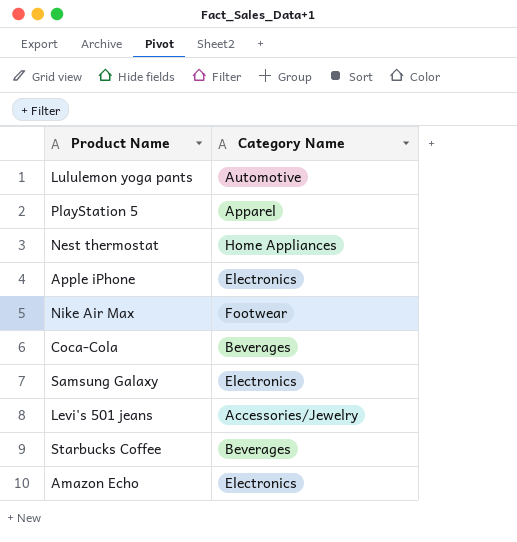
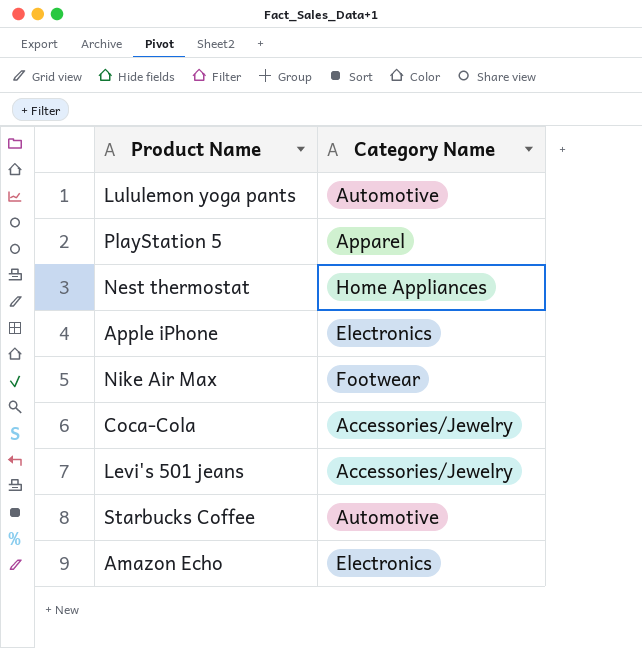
row Samsung Galaxy: Electronics -> none
Coca-Cola | Category Name: Beverages -> Accessories/Jewelry
Starbucks Coffee | Category Name: Beverages -> Automotive

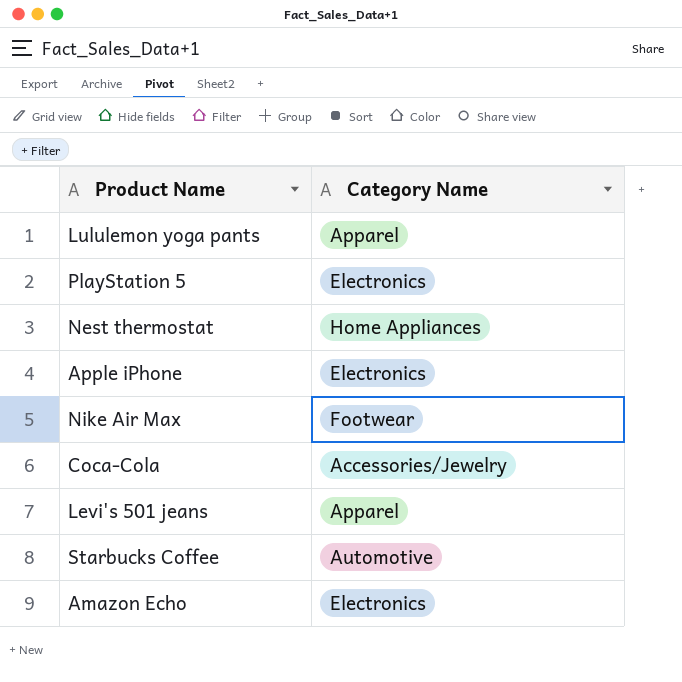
Lululemon yoga pants | Category Name: Automotive -> Apparel
PlayStation 5 | Category Name: Apparel -> Electronics
Levi's 501 jeans | Category Name: Accessories/Jewelry -> Apparel

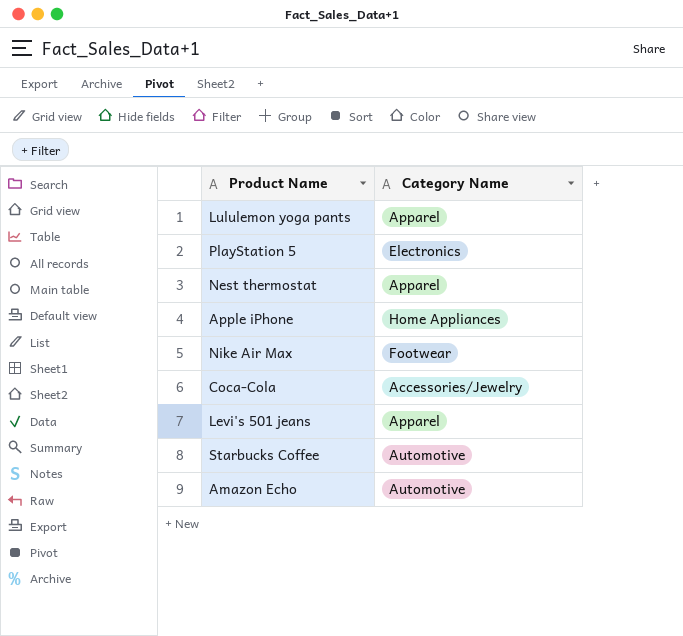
Nest thermostat | Category Name: Home Appliances -> Apparel
Apple iPhone | Category Name: Electronics -> Home Appliances
Amazon Echo | Category Name: Electronics -> Automotive

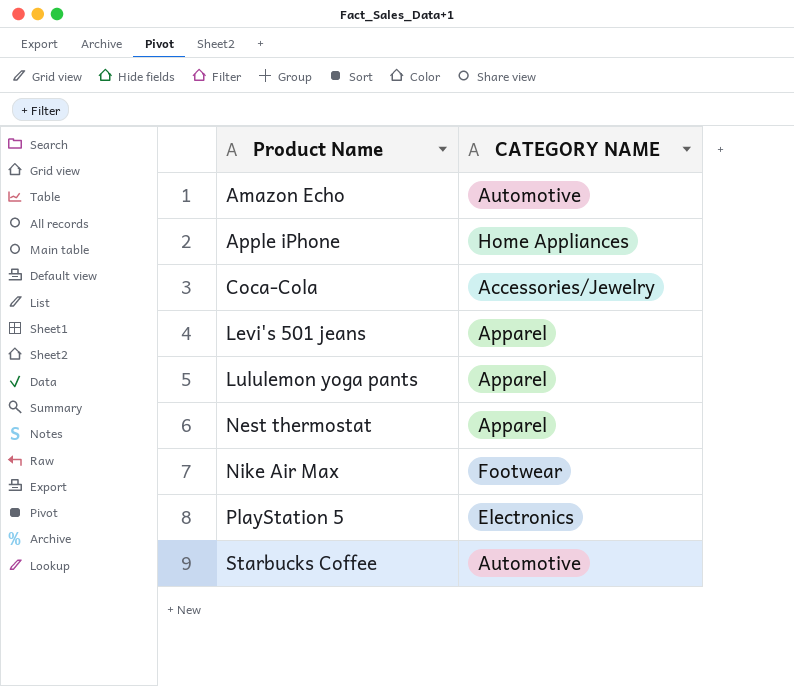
row order: none -> Product Name ascending
column name: Category Name -> CATEGORY NAME

